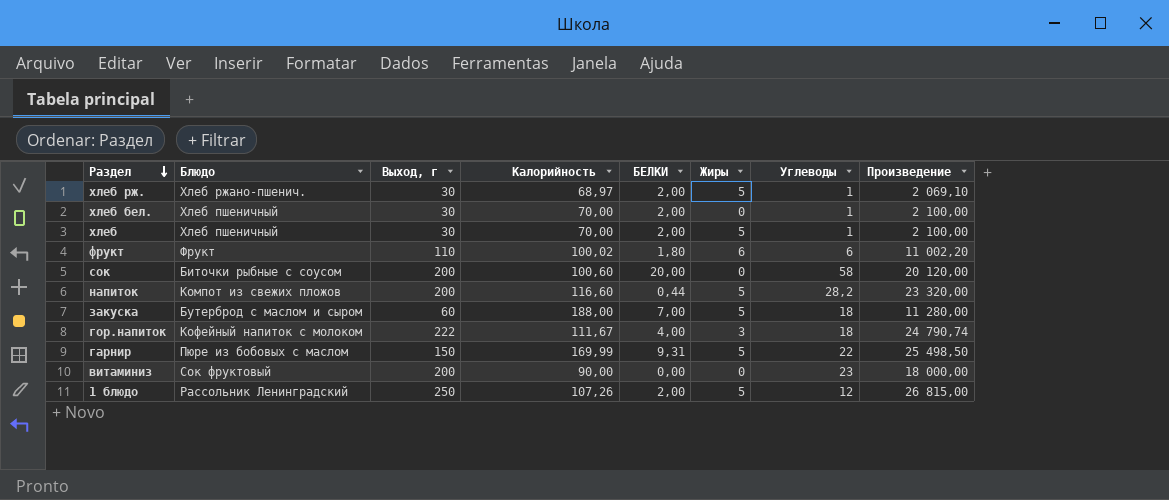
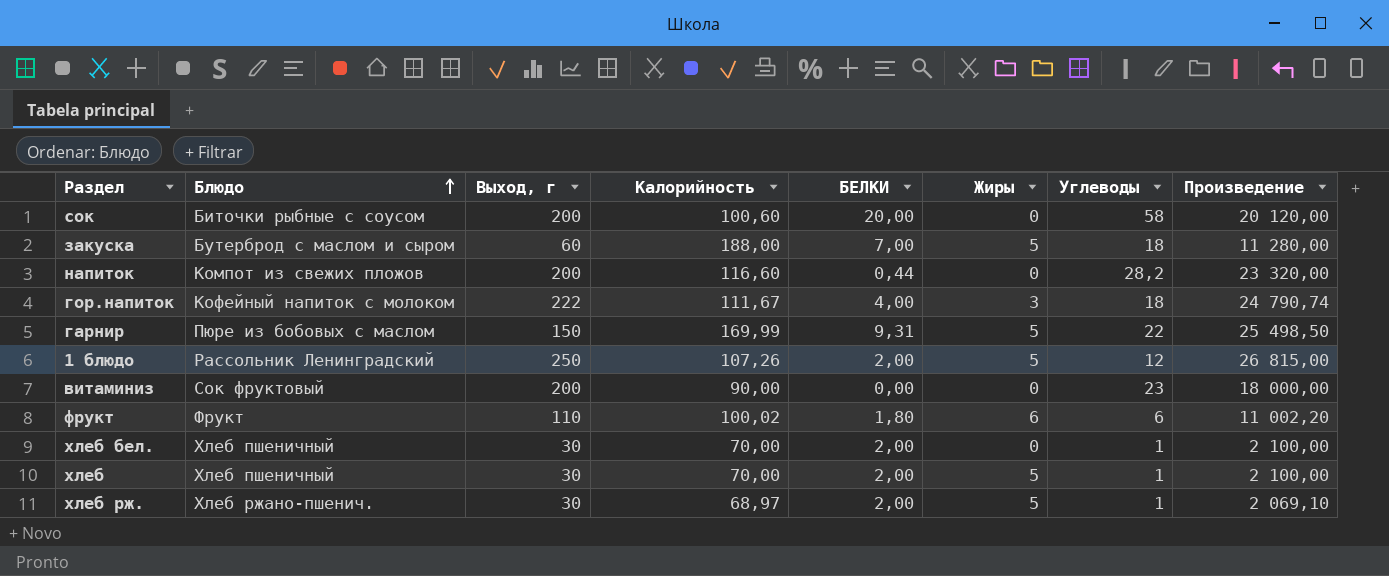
row order: Раздел descending -> Блюдо ascending
напиток | Жиры: 5 -> 0

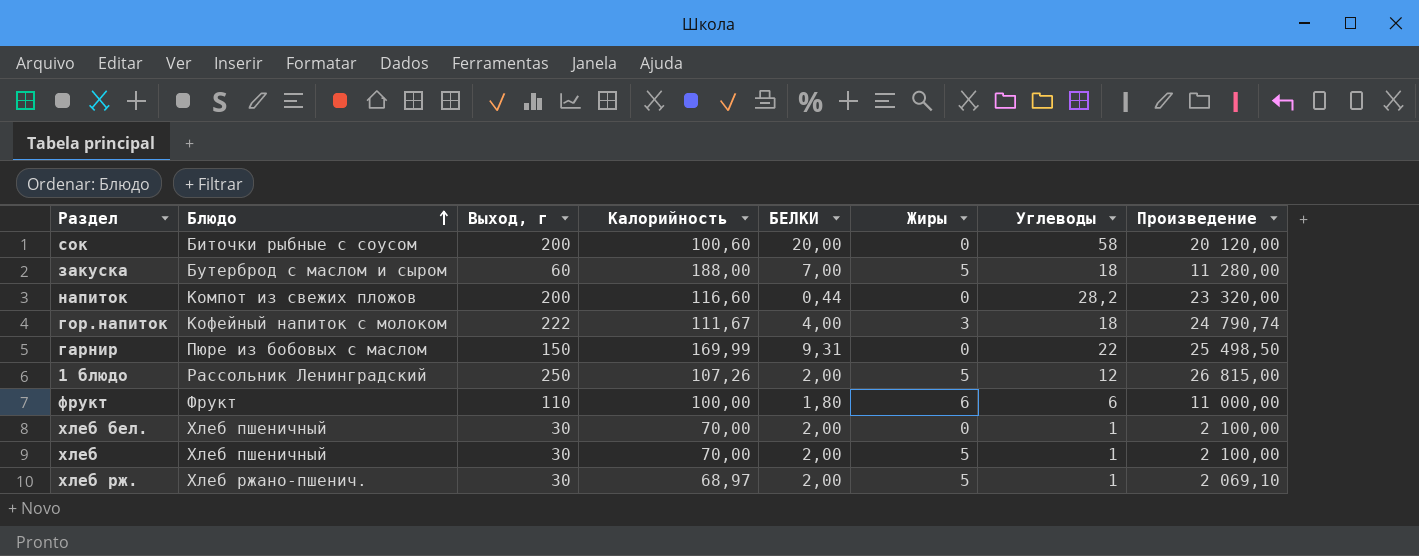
row витаминиз: Сок фруктовый | 200 | 90,00 | 0,00 | 0 | 23 | 18 000,00 -> none
гарнир | Жиры: 5 -> 0
фрукт | Калорийность: 100,02 -> 100,00
фрукт | Произведение: 11 002,20 -> 11 000,00

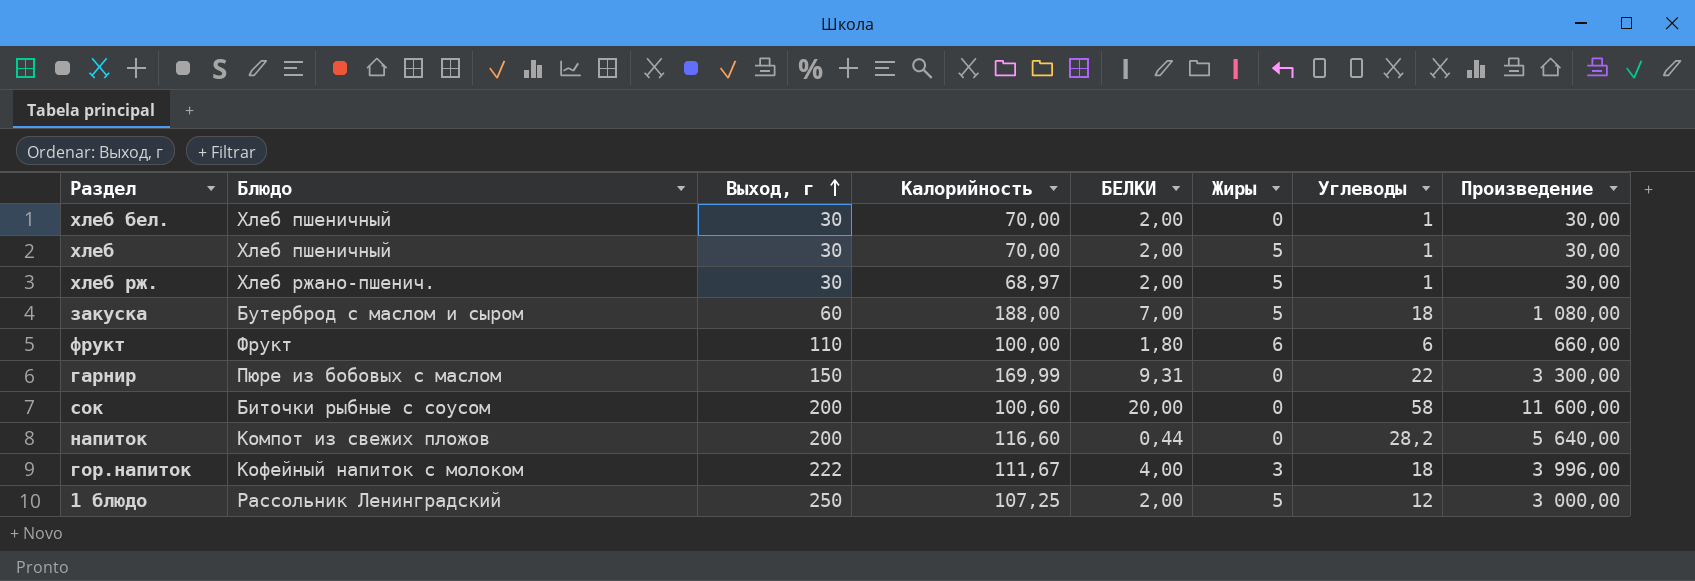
row order: Блюдо ascending -> Выход, г ascending
column Произведение | formula: [Выход, г] * [Калорийность] -> [Выход, г] * [Углеводы]
1 блюдо | Калорийность: 107,26 -> 107,25

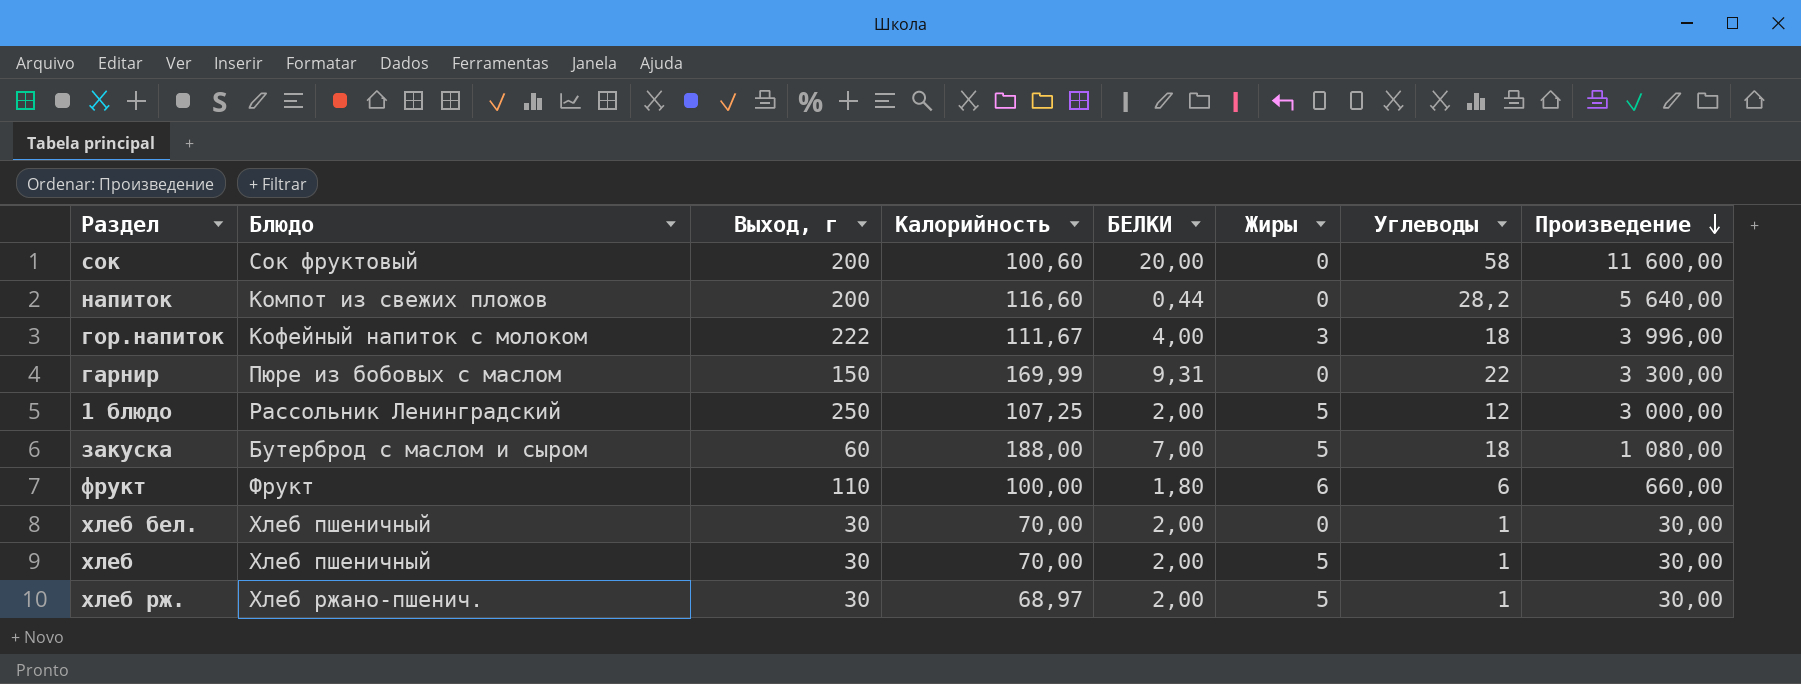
row order: Выход, г ascending -> Произведение descending
сок | Блюдо: Биточки рыбные с соусом -> Сок фруктовый

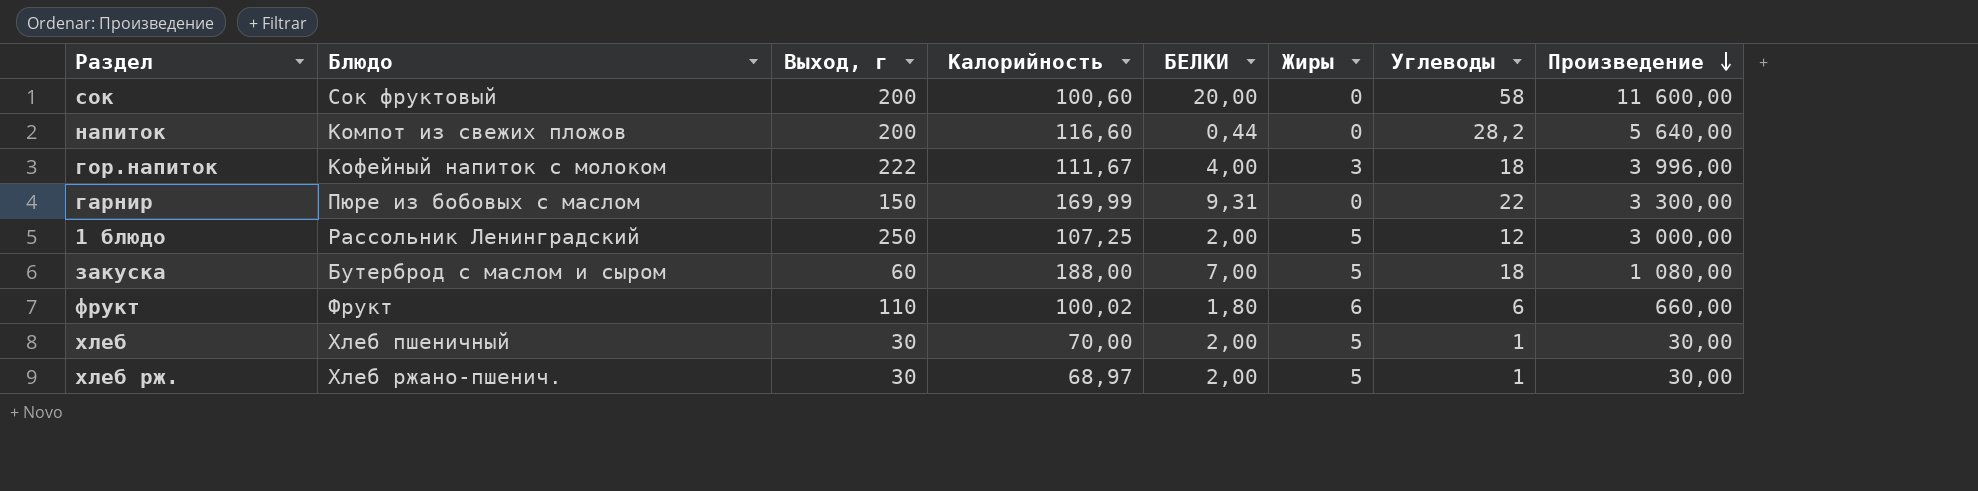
row хлеб бел.: Хлеб пшеничный | 30 | 70,00 | 2,00 | 0 | 1 | 30,00 -> none
фрукт | Калорийность: 100,00 -> 100,02

